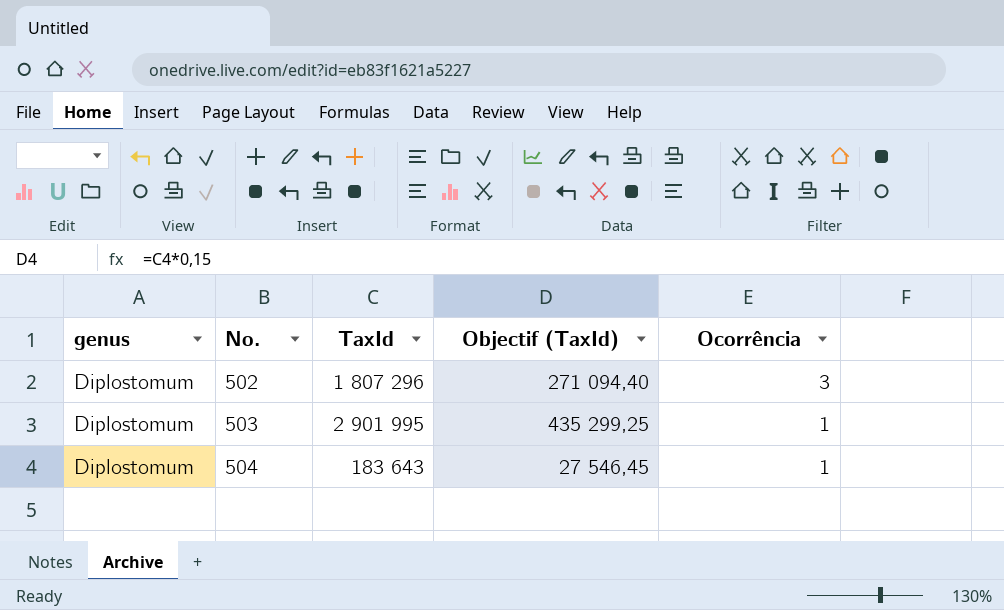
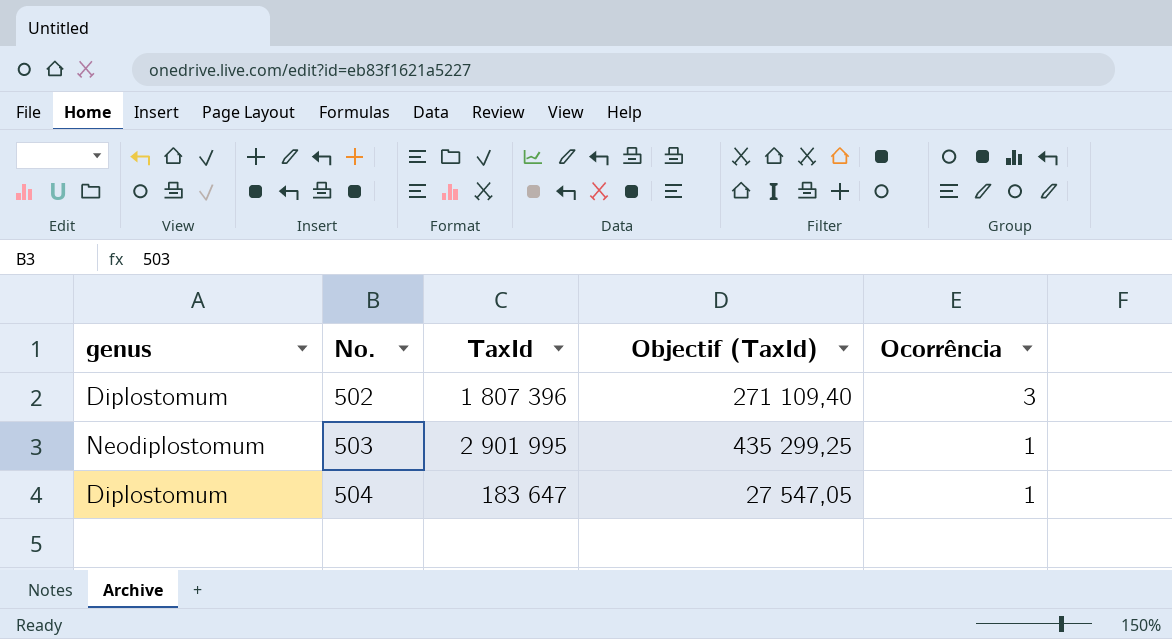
502 | TaxId: 1 807 296 -> 1 807 396
502 | Objectif (TaxId): 271 094,40 -> 271 109,40
503 | genus: Diplostomum -> Neodiplostomum
504 | TaxId: 183 643 -> 183 647
504 | Objectif (TaxId): 27 546,45 -> 27 547,05

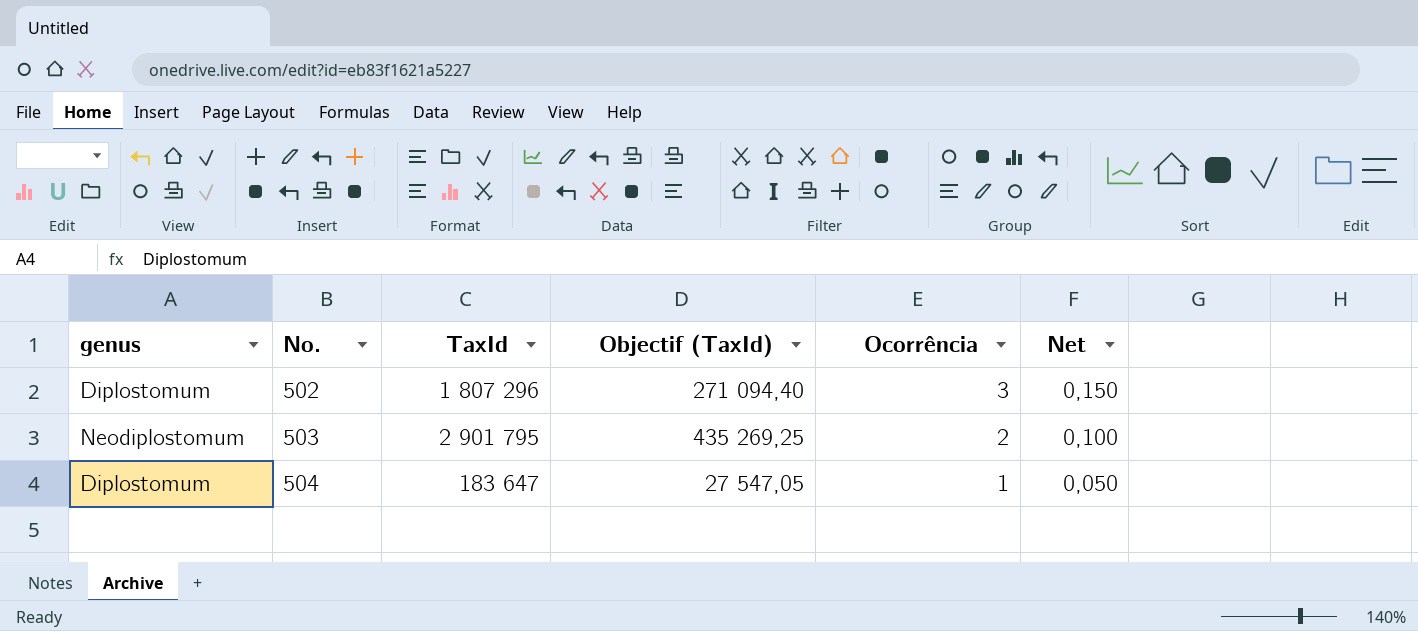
column Net | formula: none -> [Ocorrência] * 0,05
502 | TaxId: 1 807 396 -> 1 807 296
502 | Objectif (TaxId): 271 109,40 -> 271 094,40
503 | TaxId: 2 901 995 -> 2 901 795
503 | Objectif (TaxId): 435 299,25 -> 435 269,25
503 | Ocorrência: 1 -> 2

